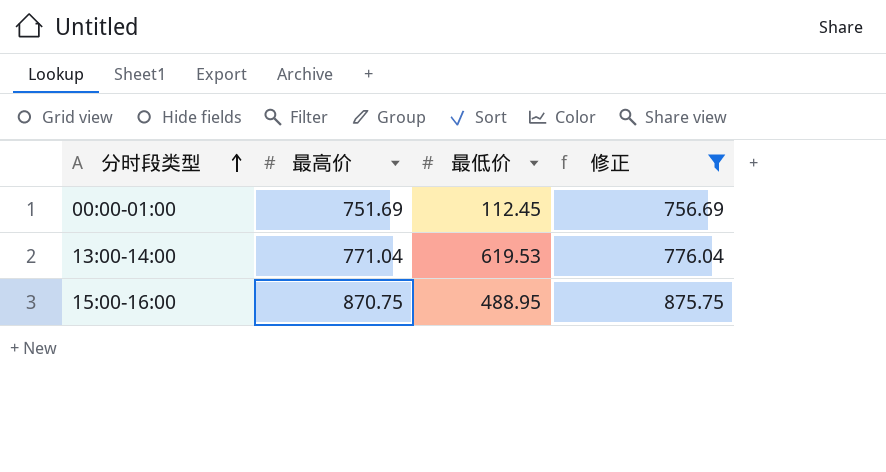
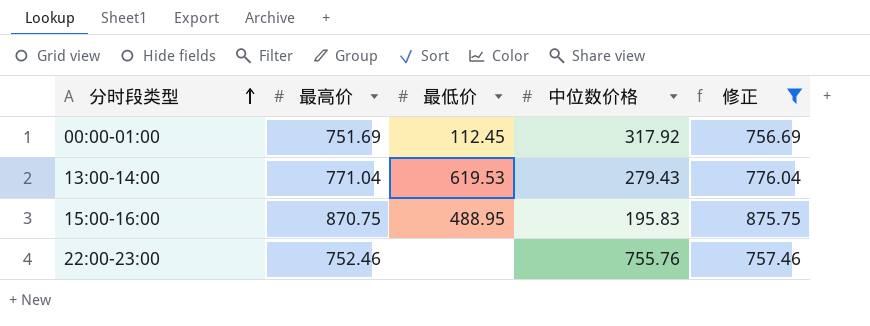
column 中位数价格 | position: none -> 4
row 22:00-23:00: none -> 752.46 | none | 755.76 | 757.46

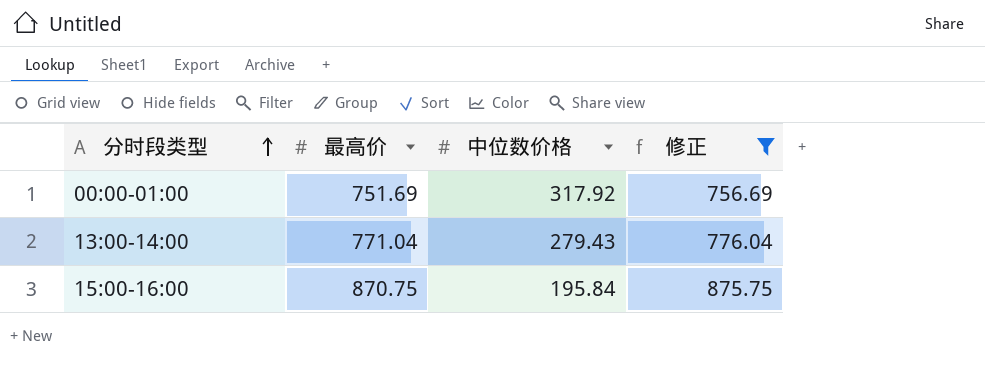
column 最低价 | position: 3 -> none
row 22:00-23:00: 752.46 | none | 755.76 | 757.46 -> none
15:00-16:00 | 中位数价格: 195.83 -> 195.84

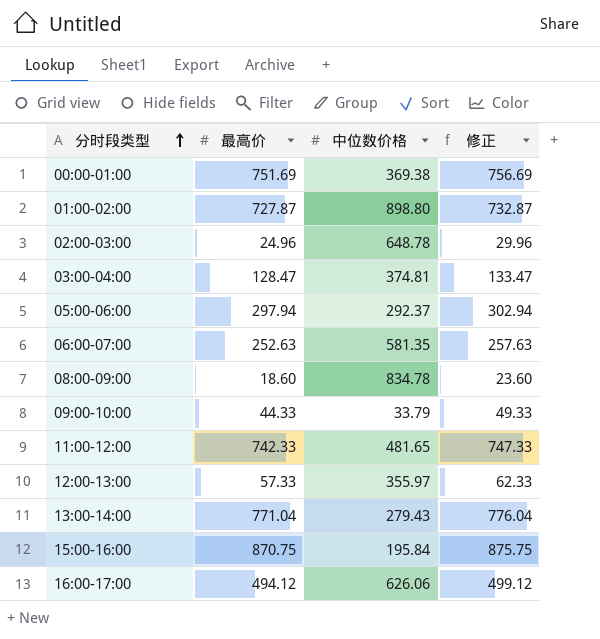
filter: 修正 >= 756.69 -> none
00:00-01:00 | 中位数价格: 317.92 -> 369.38

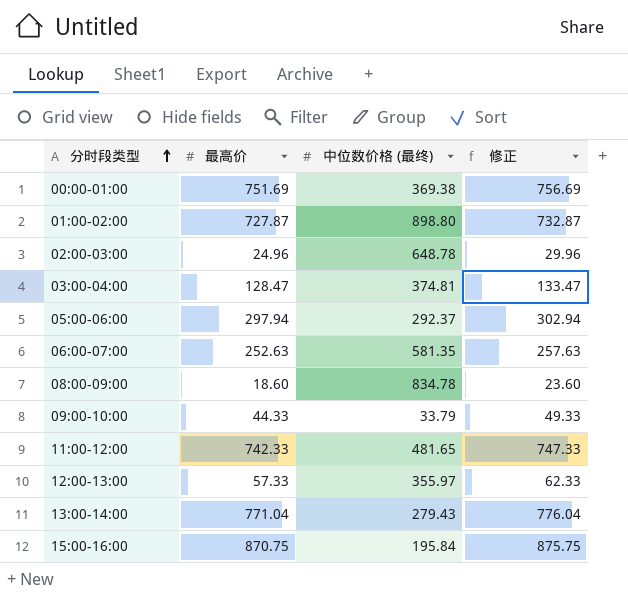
column name: 中位数价格 -> 中位数价格 (最终)
row 16:00-17:00: 494.12 | 626.06 | 499.12 -> none

